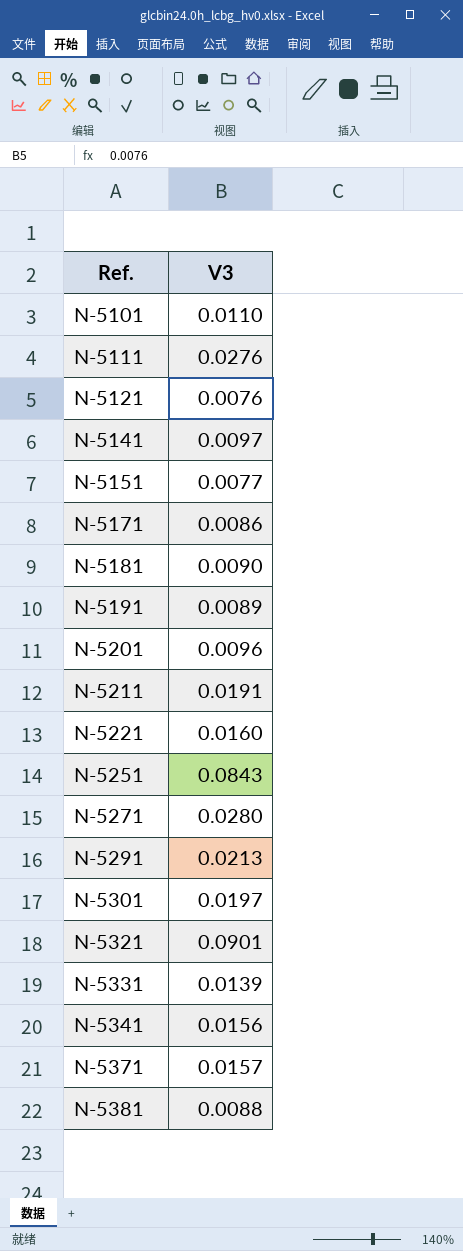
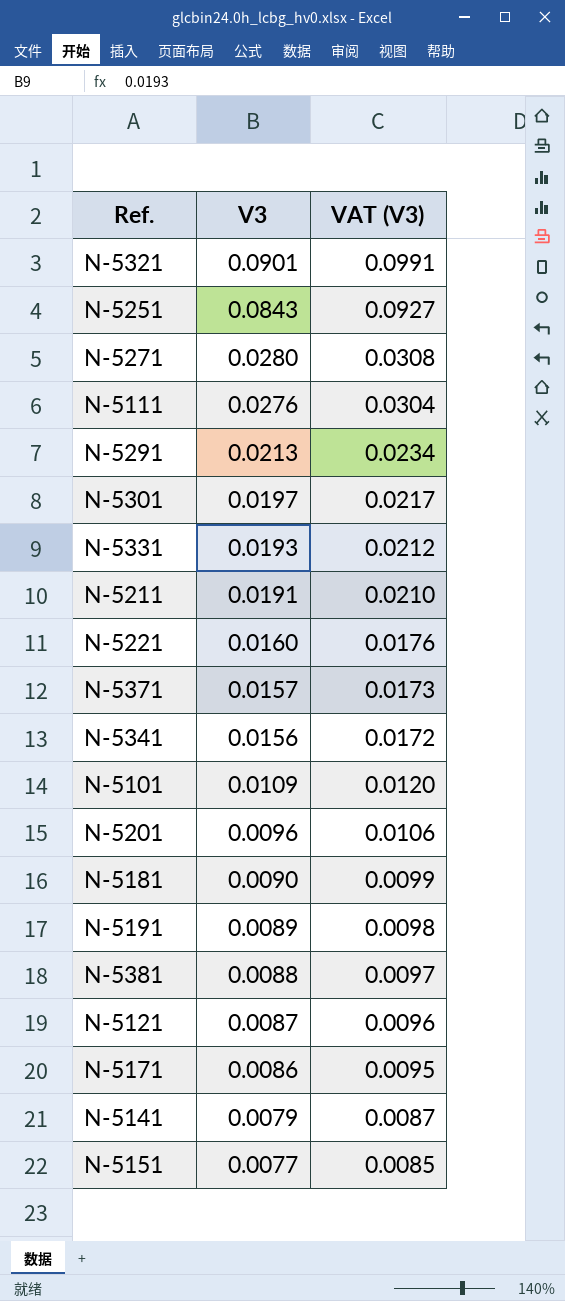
row order: Ref. ascending -> V3 descending
column VAT (V3) | formula: none -> [V3] * 1.1
N-5331 | V3: 0.0139 -> 0.0193
N-5101 | V3: 0.0110 -> 0.0109
N-5121 | V3: 0.0076 -> 0.0087
N-5141 | V3: 0.0097 -> 0.0079

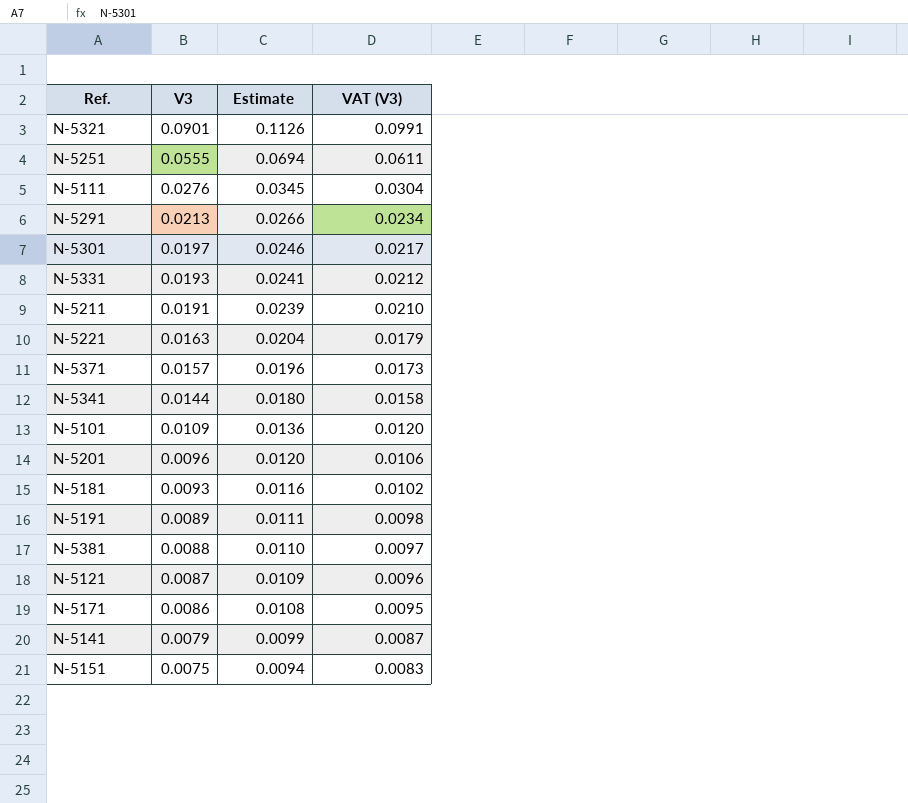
column Estimate | formula: none -> [V3] * 1.25
row N-5271: 0.0280 | 0.0308 -> none
N-5251 | V3: 0.0843 -> 0.0555
N-5251 | VAT (V3): 0.0927 -> 0.0611
N-5221 | V3: 0.0160 -> 0.0163
N-5221 | VAT (V3): 0.0176 -> 0.0179
N-5341 | V3: 0.0156 -> 0.0144
N-5341 | VAT (V3): 0.0172 -> 0.0158
N-5181 | V3: 0.0090 -> 0.0093
N-5181 | VAT (V3): 0.0099 -> 0.0102
N-5151 | V3: 0.0077 -> 0.0075
N-5151 | VAT (V3): 0.0085 -> 0.0083

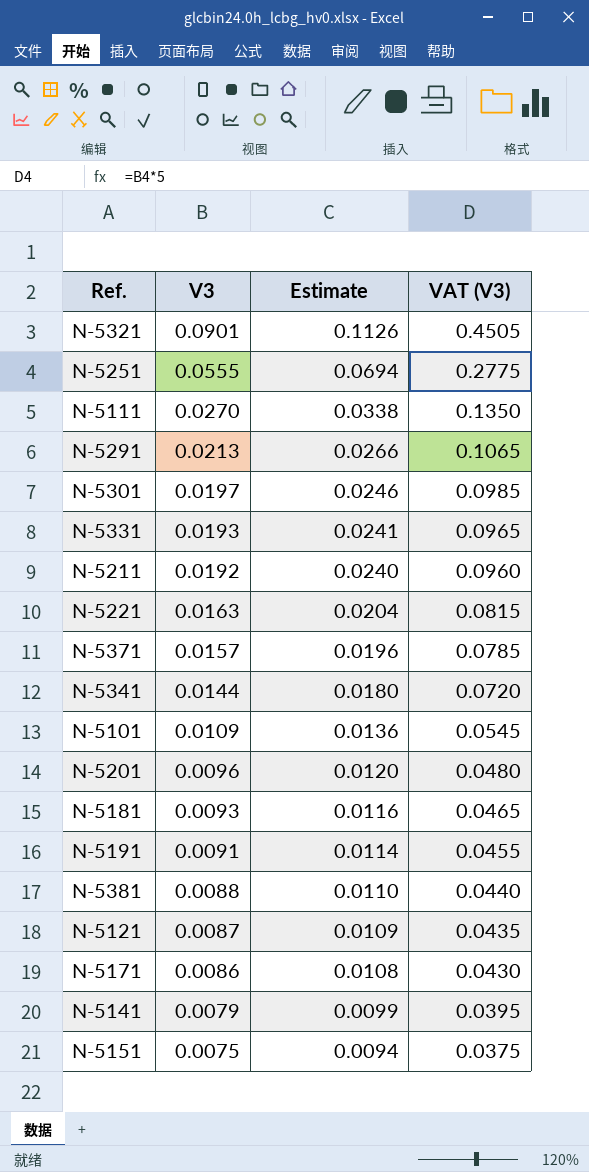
column VAT (V3) | formula: [V3] * 1.1 -> [V3] * 5
N-5111 | V3: 0.0276 -> 0.0270
N-5111 | Estimate: 0.0345 -> 0.0338
N-5211 | V3: 0.0191 -> 0.0192
N-5211 | Estimate: 0.0239 -> 0.0240
N-5191 | V3: 0.0089 -> 0.0091
N-5191 | Estimate: 0.0111 -> 0.0114

